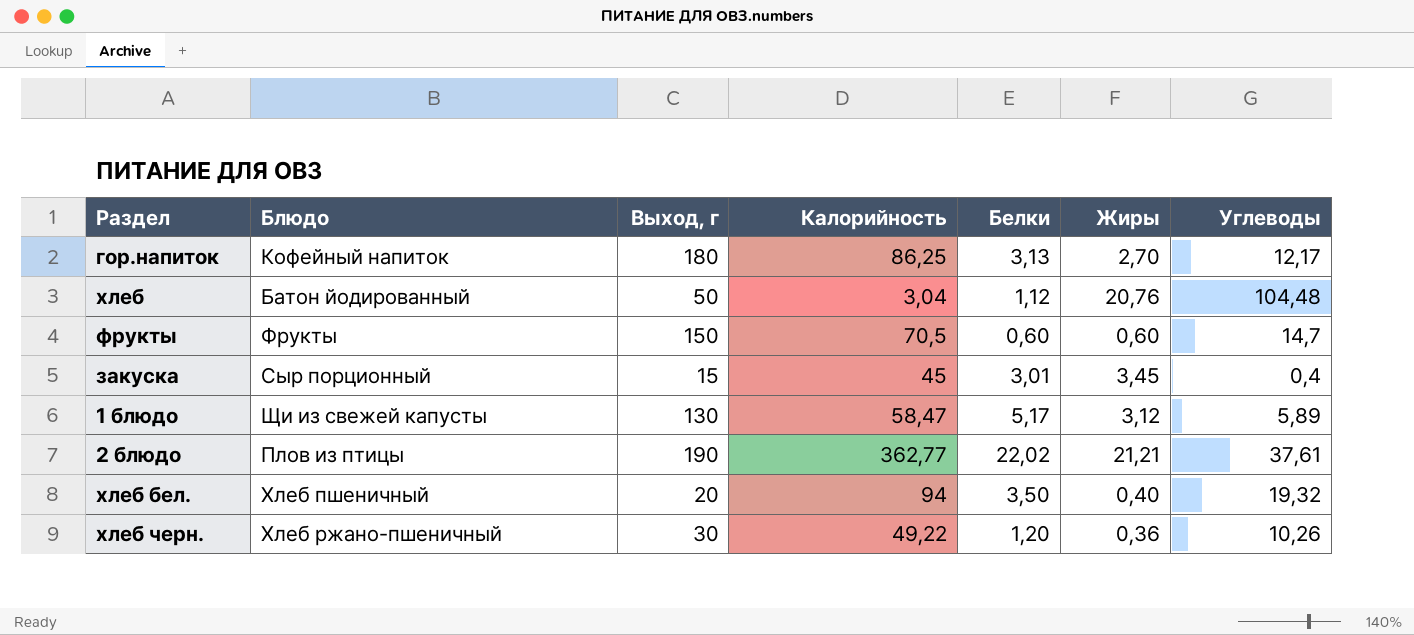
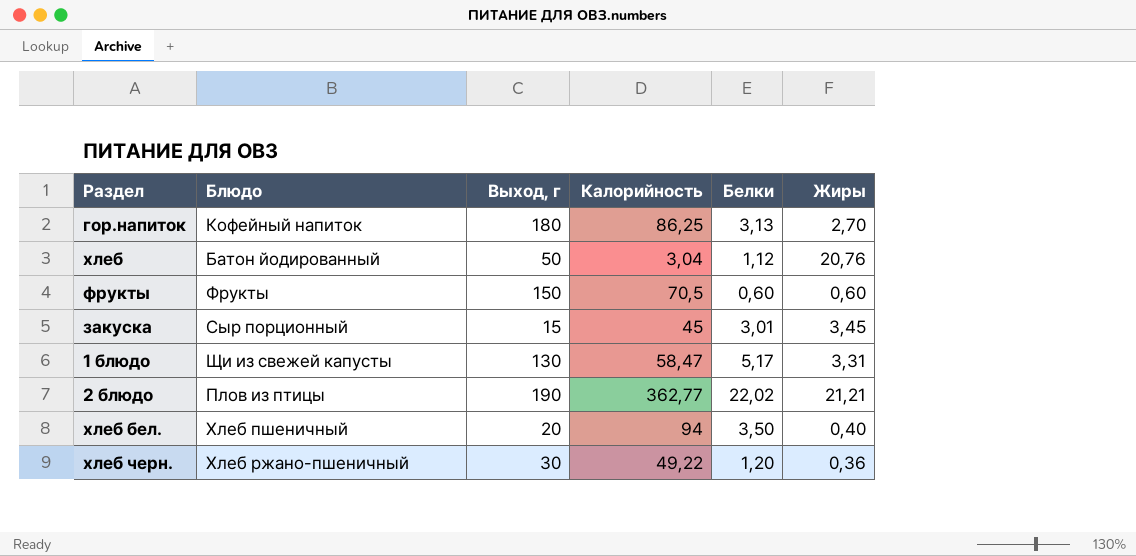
column Углеводы | position: 7 -> none
1 блюдо | Жиры: 3,12 -> 3,31

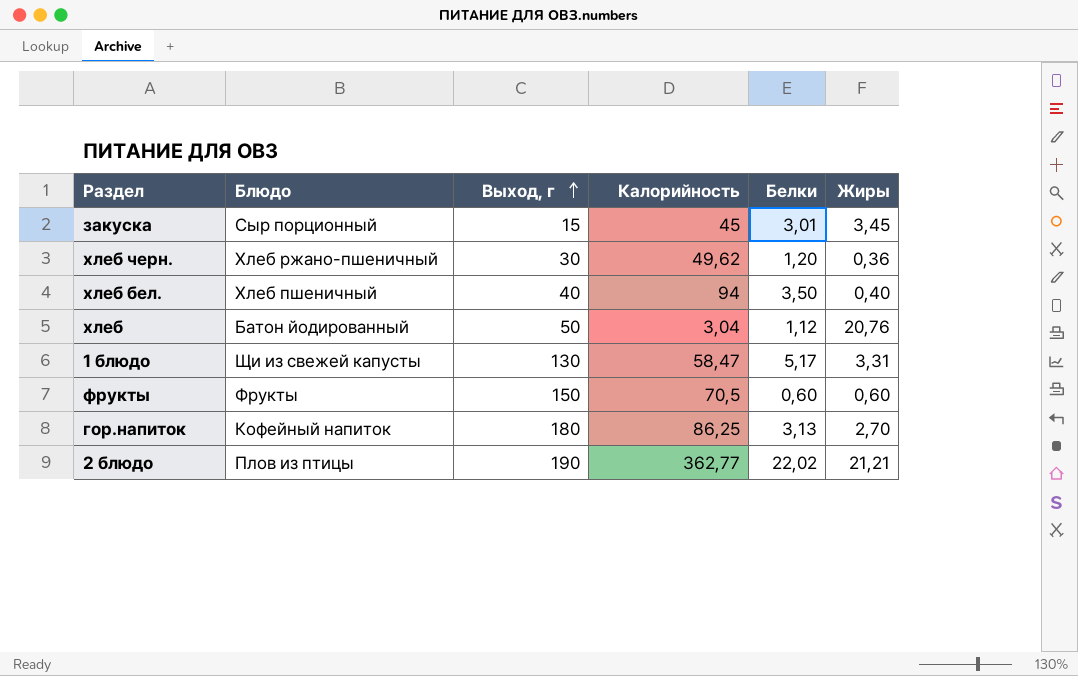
row order: none -> Выход, г ascending
хлеб черн. | Калорийность: 49,22 -> 49,62
хлеб бел. | Выход, г: 20 -> 40

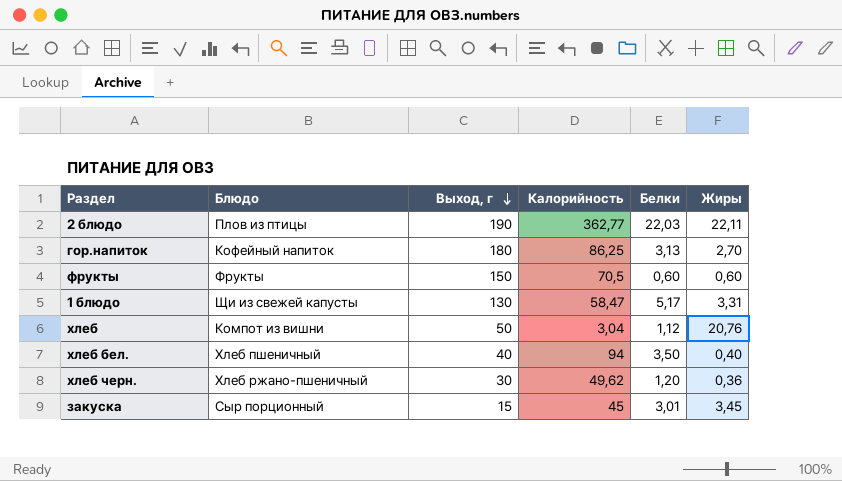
row order: Выход, г ascending -> Выход, г descending
2 блюдо | Белки: 22,02 -> 22,03
2 блюдо | Жиры: 21,21 -> 22,11
хлеб | Блюдо: Батон йодированный -> Компот из вишни

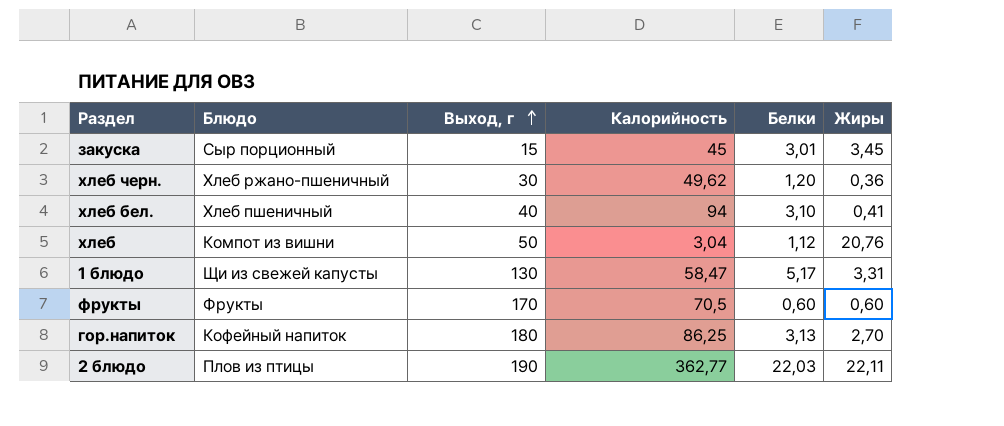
row order: Выход, г descending -> Выход, г ascending
хлеб бел. | Белки: 3,50 -> 3,10
хлеб бел. | Жиры: 0,40 -> 0,41
фрукты | Выход, г: 150 -> 170

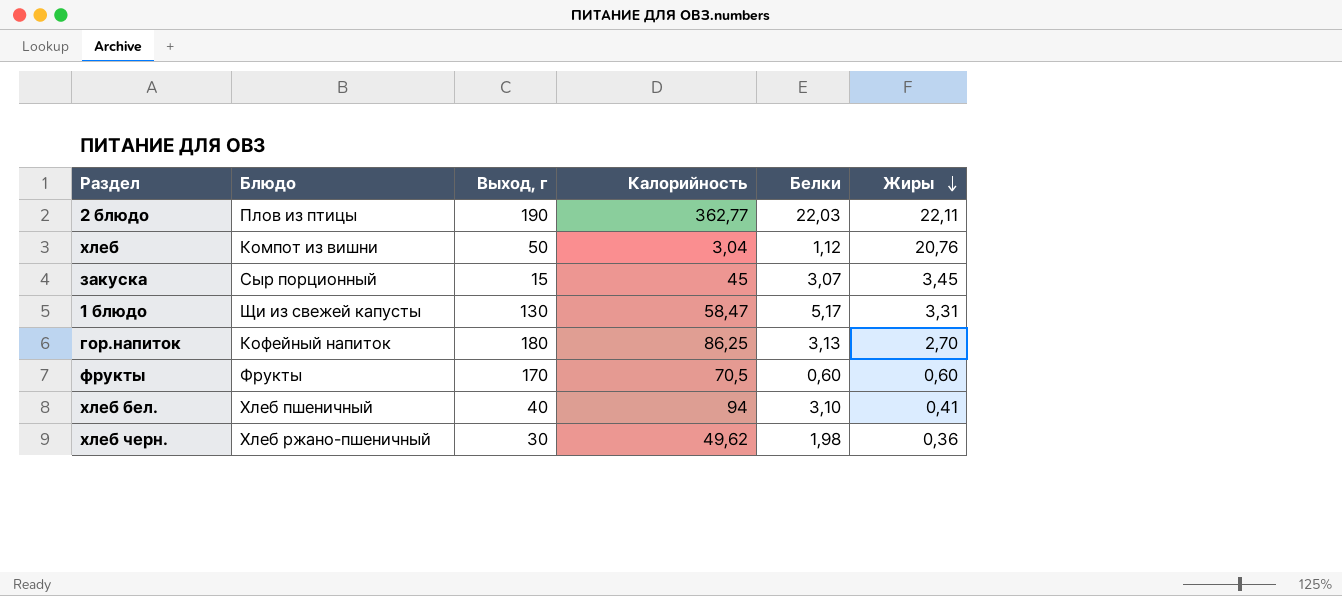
row order: Выход, г ascending -> Жиры descending
закуска | Белки: 3,01 -> 3,07
хлеб черн. | Белки: 1,20 -> 1,98

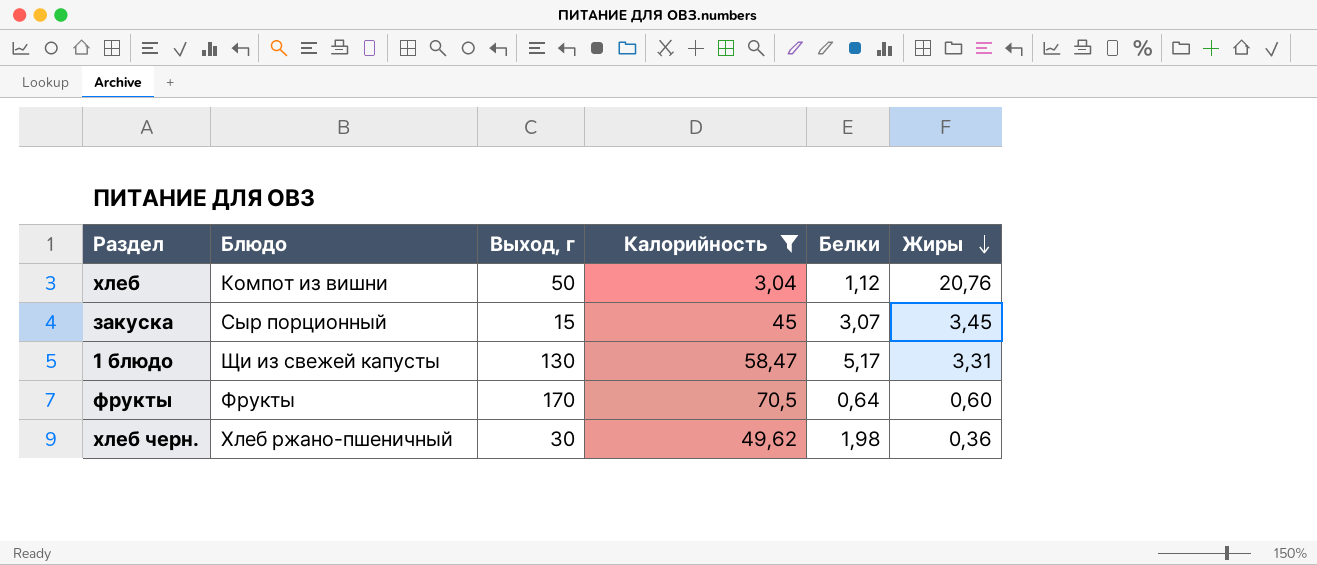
filter: none -> Калорийность <= 70,5
фрукты | Белки: 0,60 -> 0,64

